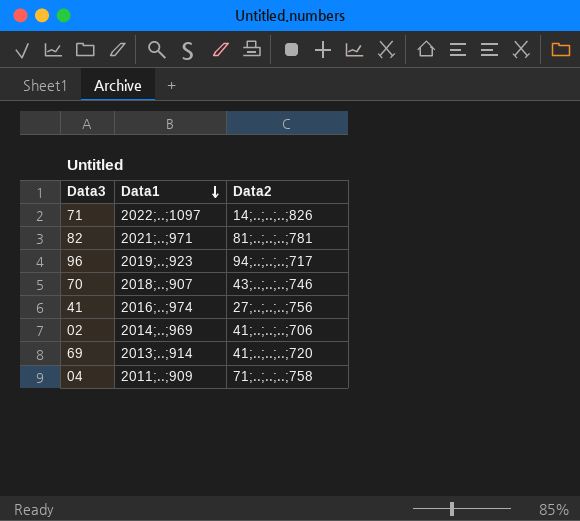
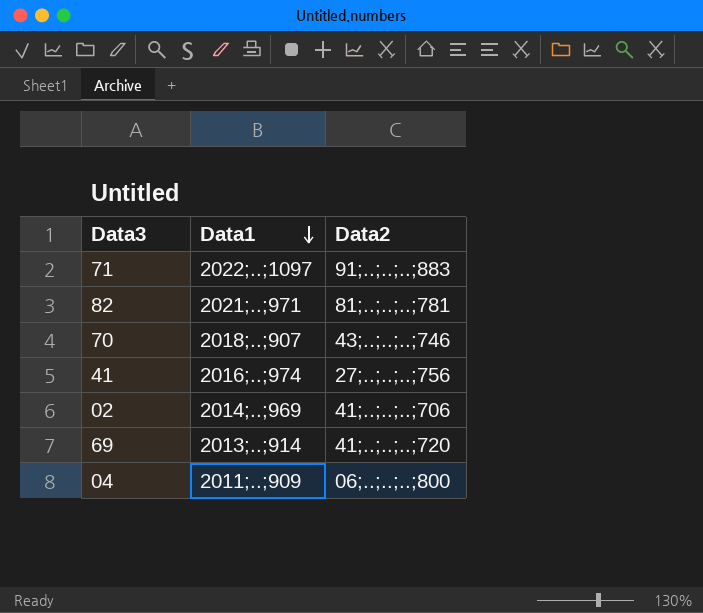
row 96: 2019;..;923 | 94;..;..;..;717 -> none
71 | Data2: 14;..;..;..;826 -> 91;..;..;..;883
04 | Data2: 71;..;..;..;758 -> 06;..;..;..;800

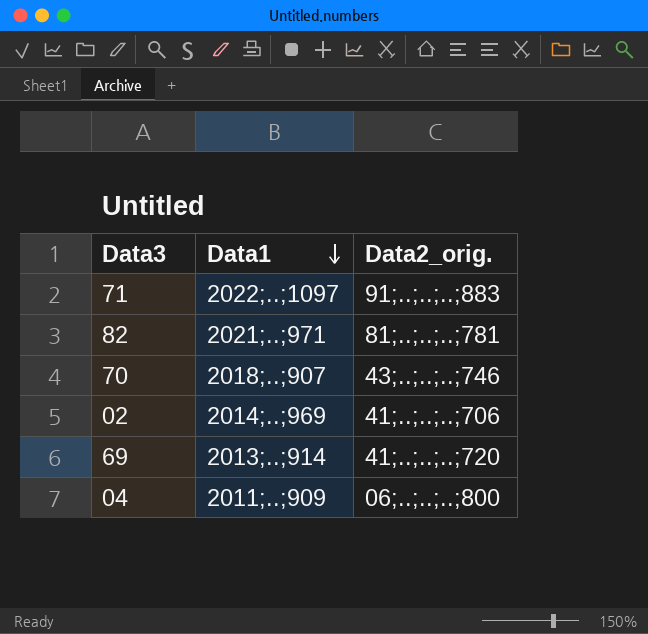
column name: Data2 -> Data2_orig.
row 41: 2016;..;974 | 27;..;..;..;756 -> none

